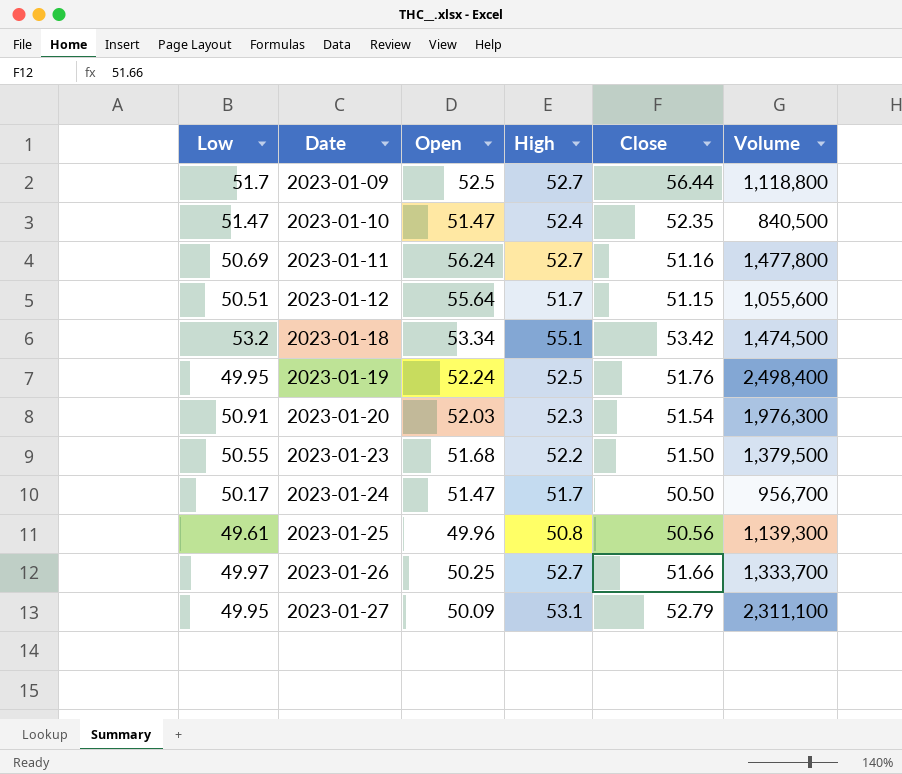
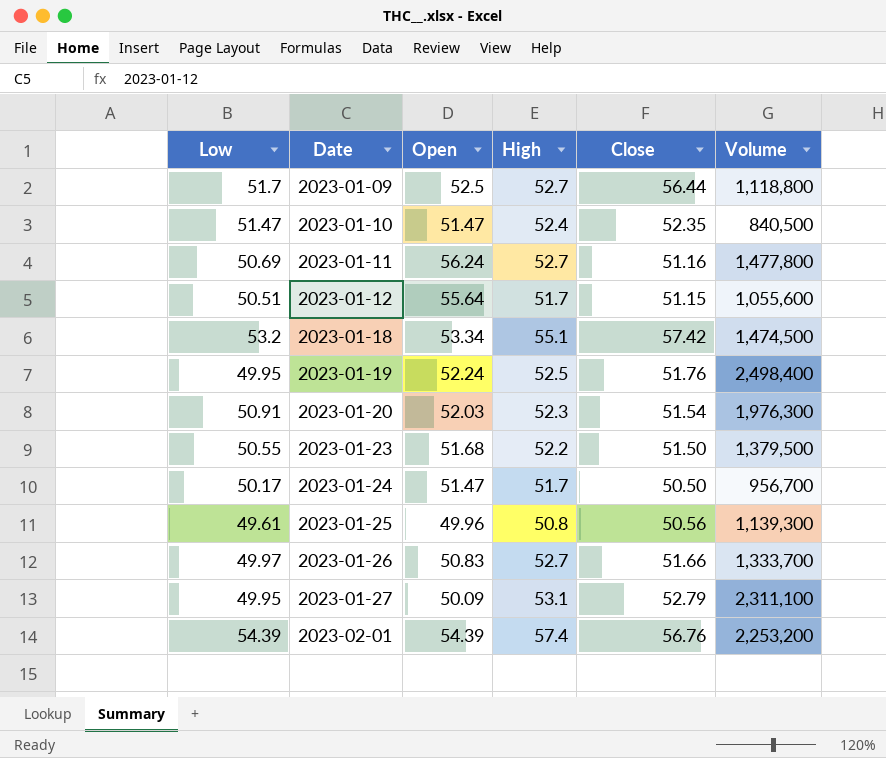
2023-01-18 | Close: 53.42 -> 57.42
2023-01-26 | Open: 50.25 -> 50.83
row 2023-02-01: none -> 54.39 | 54.39 | 57.4 | 56.76 | 2,253,200

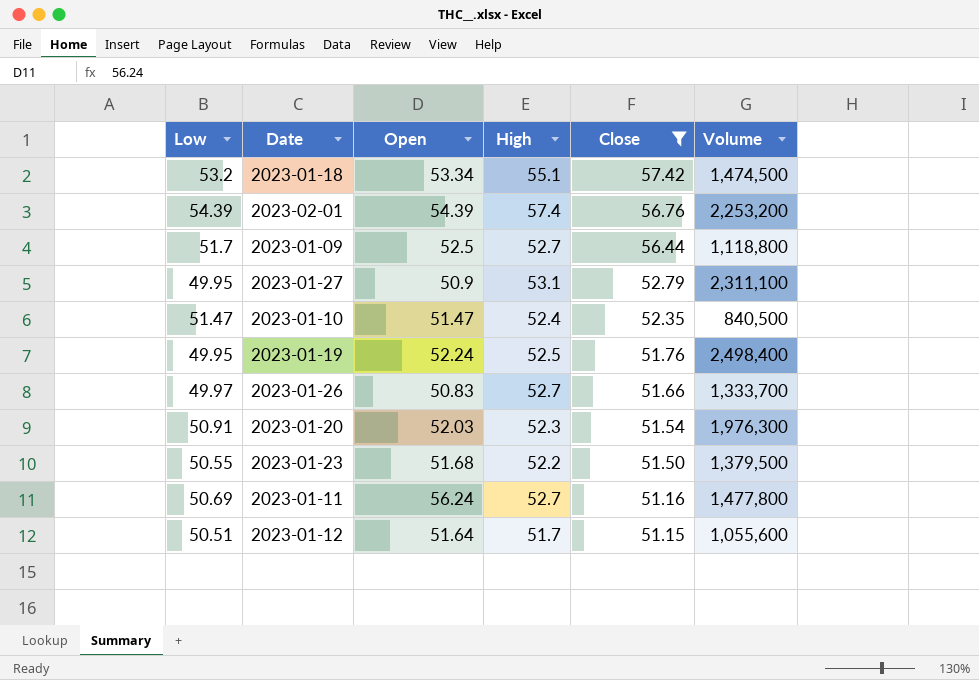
filter: none -> Close >= 51.15
row order: Date ascending -> Close descending
2023-01-27 | Open: 50.09 -> 50.9
2023-01-12 | Open: 55.64 -> 51.64

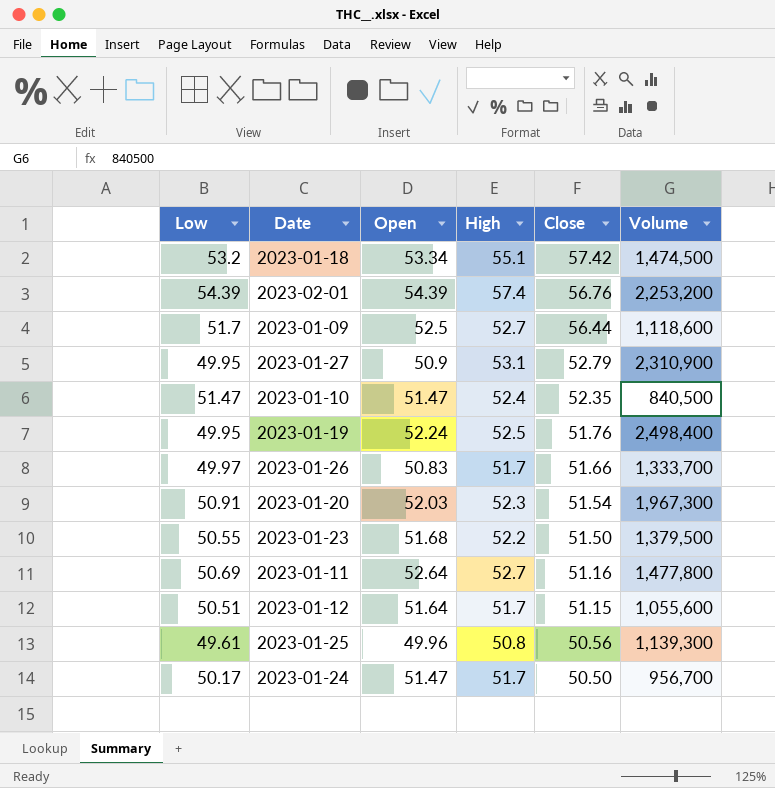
filter: Close >= 51.15 -> none
2023-01-09 | Volume: 1,118,800 -> 1,118,600
2023-01-27 | Volume: 2,311,100 -> 2,310,900
2023-01-26 | High: 52.7 -> 51.7
2023-01-20 | Volume: 1,976,300 -> 1,967,300
2023-01-11 | Open: 56.24 -> 52.64

